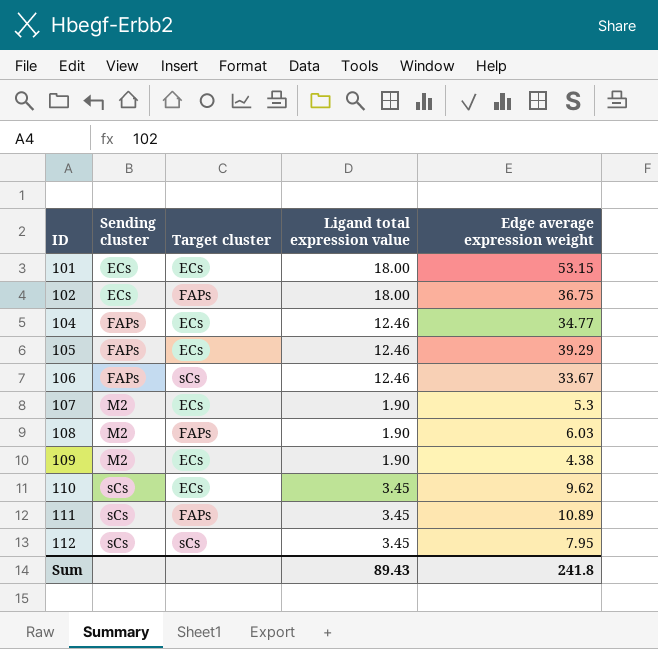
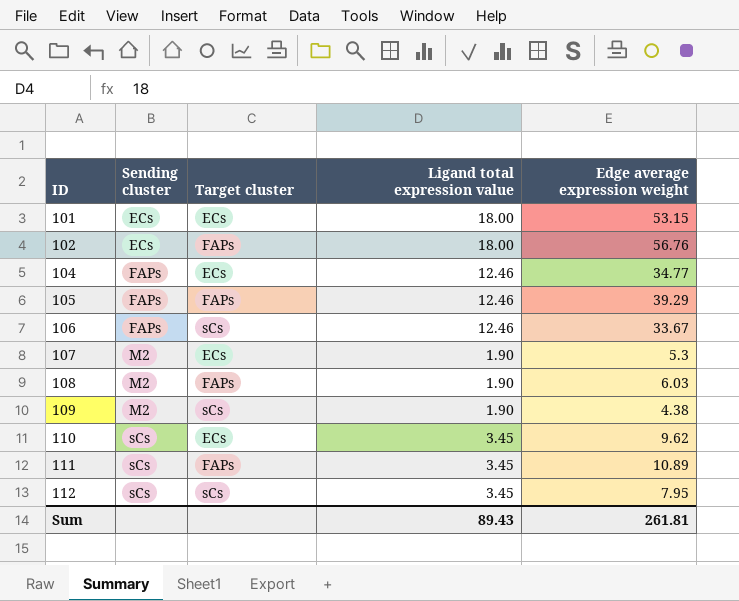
102 | Edge average expression weight: 36.75 -> 56.76
105 | Target cluster: ECs -> FAPs
109 | Target cluster: ECs -> sCs
Sum | Edge average expression weight: 241.8 -> 261.81

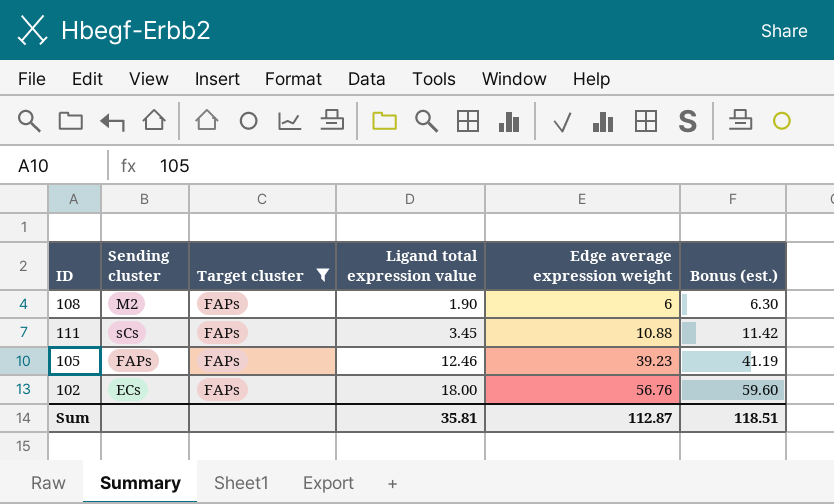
filter: none -> Target cluster = FAPs
row order: ID ascending -> Ligand total expression value ascending
column Bonus (est.) | formula: none -> [Edge average expression weight] * 1.05
108 | Edge average expression weight: 6.03 -> 6
111 | Edge average expression weight: 10.89 -> 10.88
105 | Edge average expression weight: 39.29 -> 39.23
Sum | Ligand total expression value: 89.43 -> 35.81
Sum | Edge average expression weight: 261.81 -> 112.87

